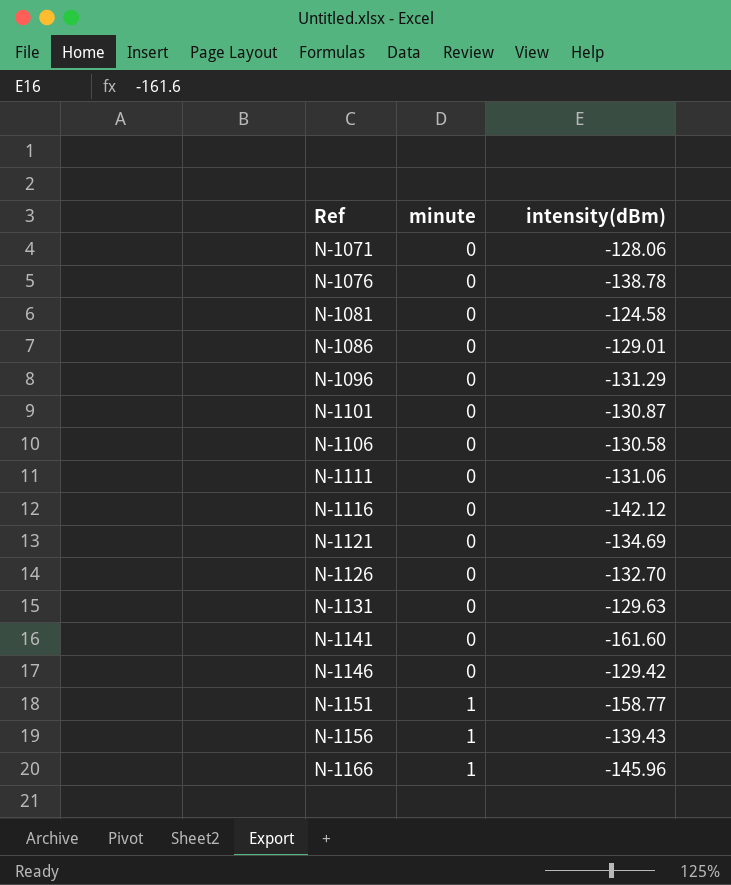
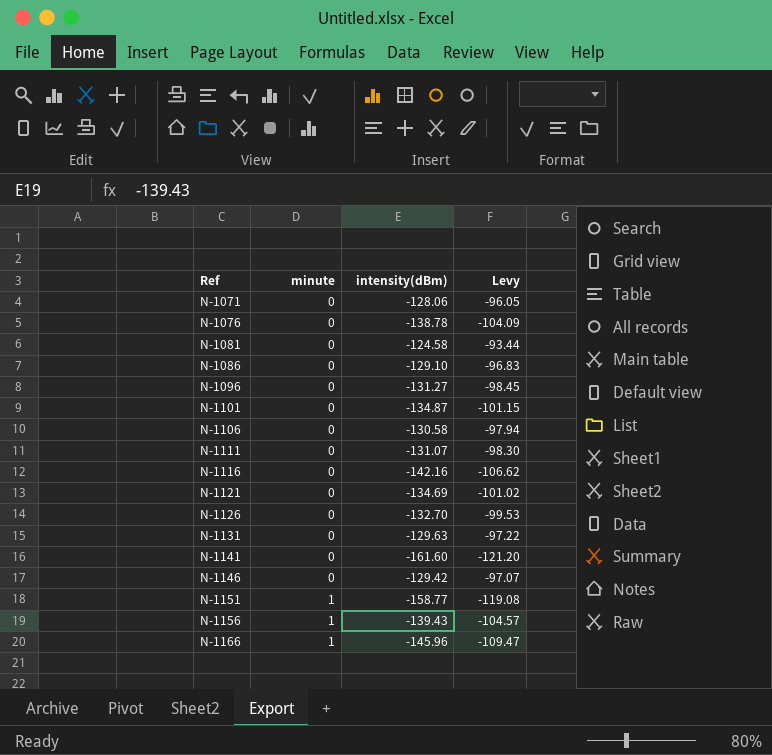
column Levy | formula: none -> [intensity(dBm)] * 0.75
N-1086 | intensity(dBm): -129.01 -> -129.10
N-1096 | intensity(dBm): -131.29 -> -131.27
N-1101 | intensity(dBm): -130.87 -> -134.87
N-1111 | intensity(dBm): -131.06 -> -131.07
N-1116 | intensity(dBm): -142.12 -> -142.16

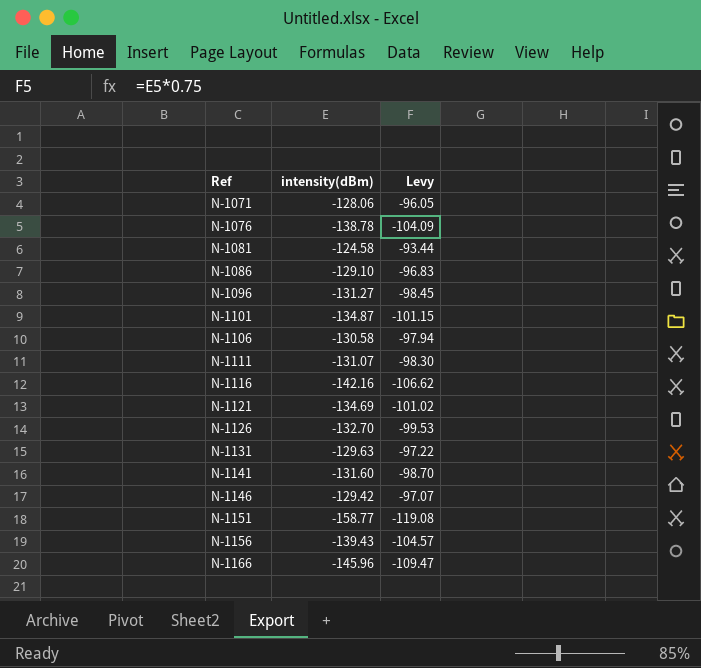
column minute | position: 2 -> none
N-1141 | intensity(dBm): -161.60 -> -131.60
N-1141 | Levy: -121.20 -> -98.70

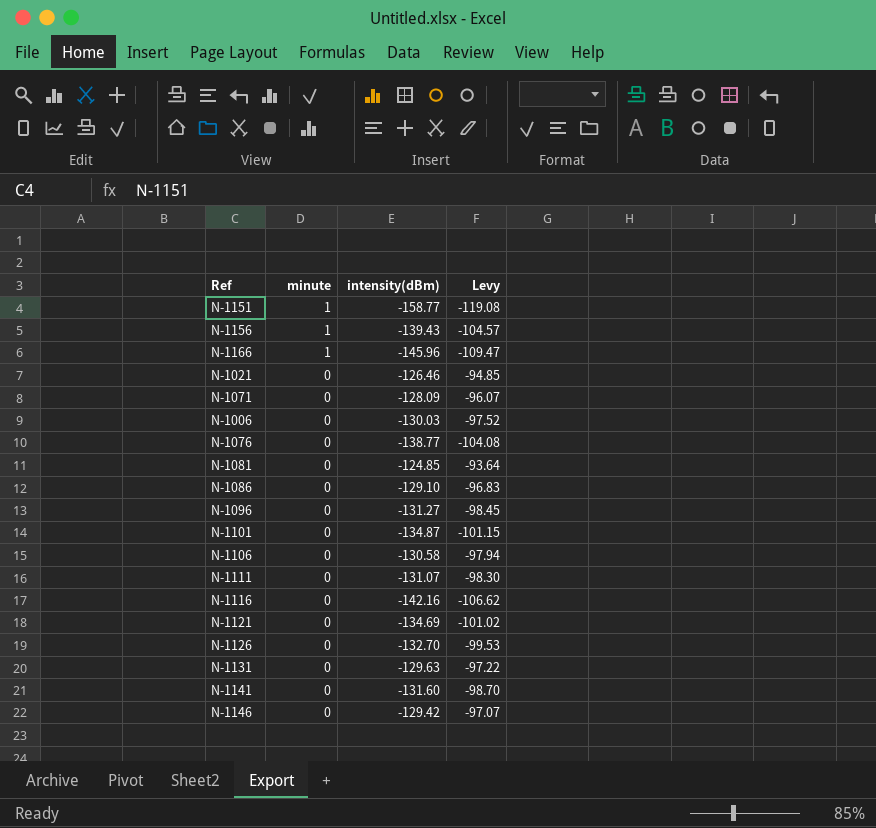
row order: Ref ascending -> minute descending
column minute | position: none -> 2
row N-1021: none -> 0 | -126.46 | -94.85
N-1071 | intensity(dBm): -128.06 -> -128.09
N-1071 | Levy: -96.05 -> -96.07
row N-1006: none -> 0 | -130.03 | -97.52
N-1076 | intensity(dBm): -138.78 -> -138.77
N-1076 | Levy: -104.09 -> -104.08
N-1081 | intensity(dBm): -124.58 -> -124.85
N-1081 | Levy: -93.44 -> -93.64

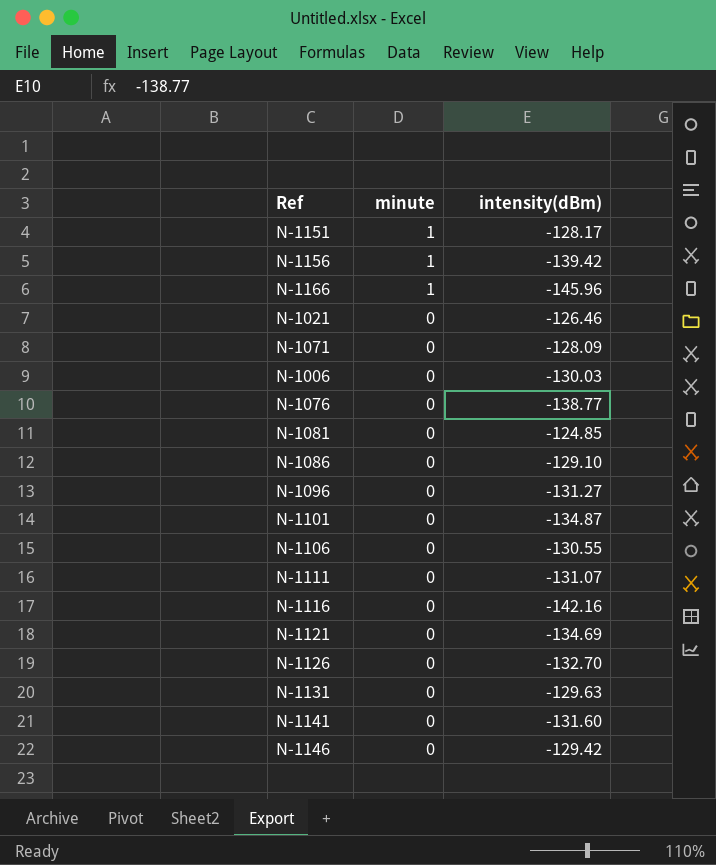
column Levy | formula: [intensity(dBm)] * 0.75 -> none
N-1151 | intensity(dBm): -158.77 -> -128.17
N-1156 | intensity(dBm): -139.43 -> -139.42
N-1106 | intensity(dBm): -130.58 -> -130.55

